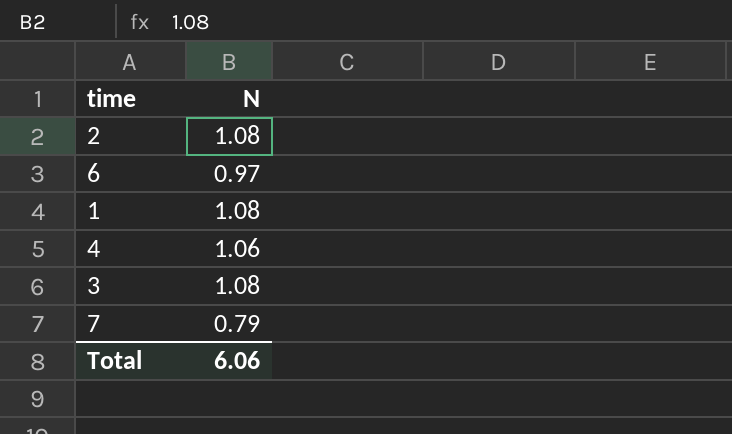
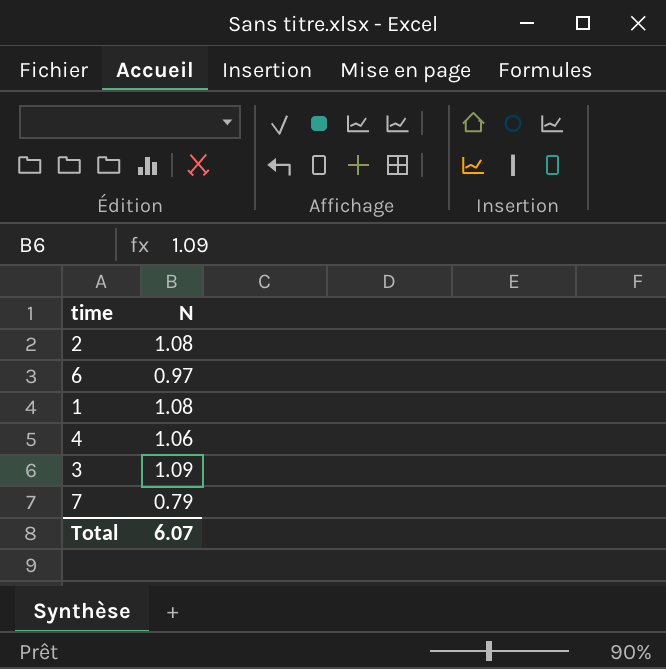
3 | N: 1.08 -> 1.09
Total | N: 6.06 -> 6.07

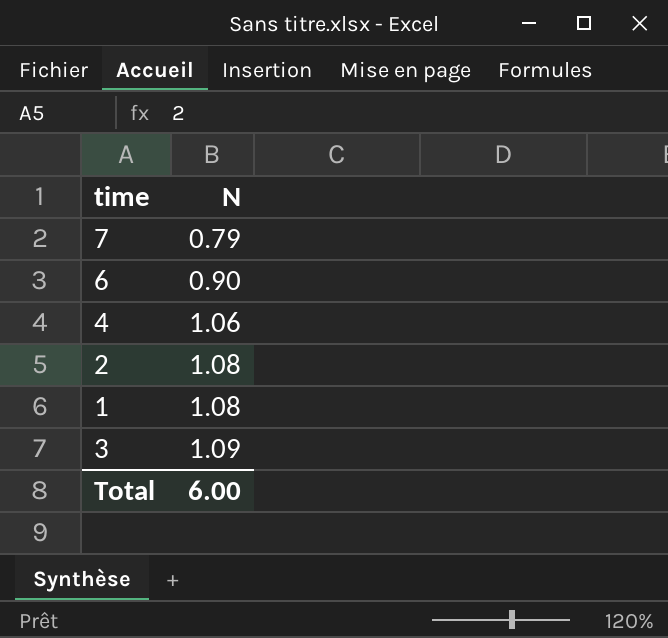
row order: none -> N ascending
6 | N: 0.97 -> 0.90
Total | N: 6.07 -> 6.00

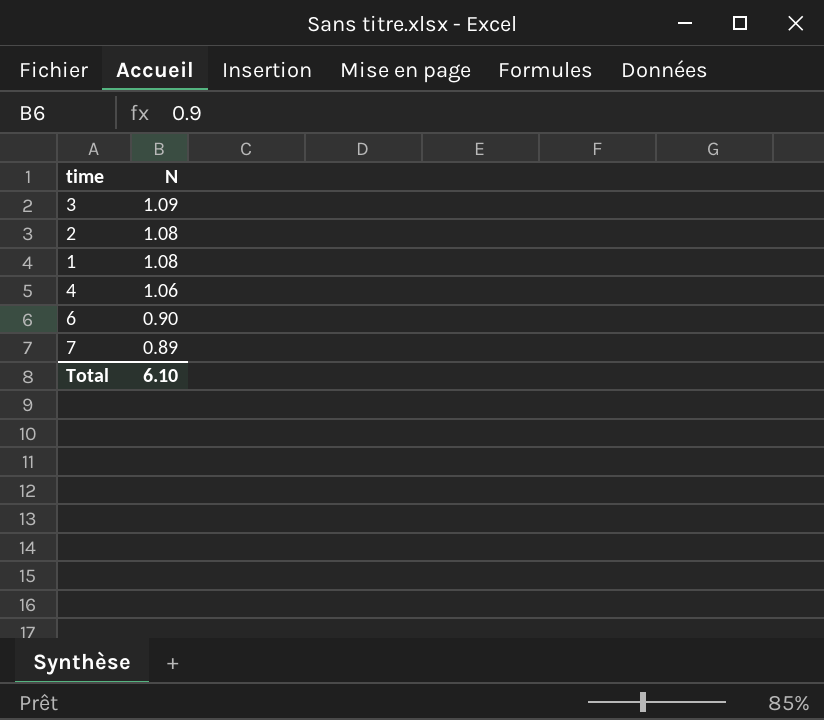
row order: N ascending -> N descending
7 | N: 0.79 -> 0.89
Total | N: 6.00 -> 6.10

